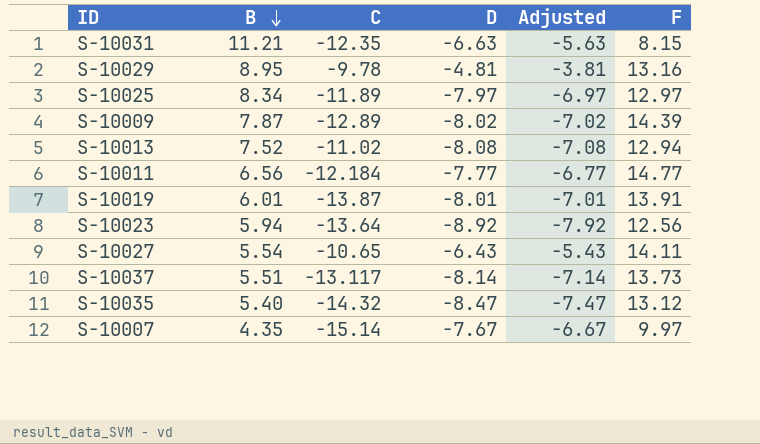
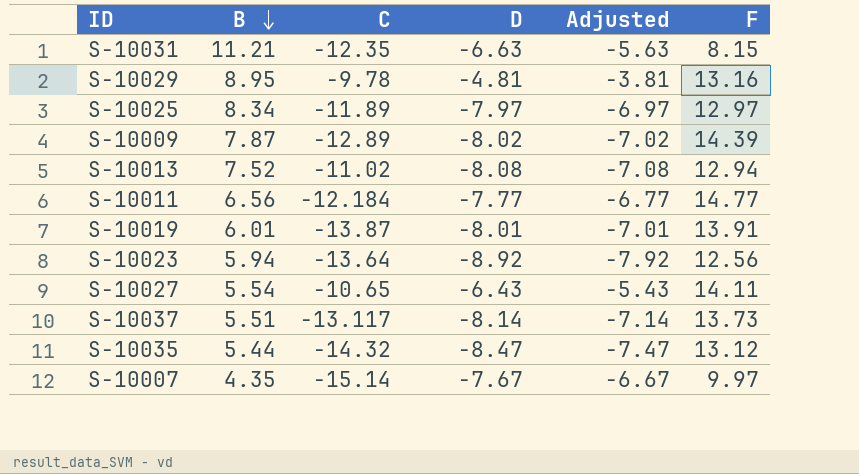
S-10035 | B: 5.40 -> 5.44

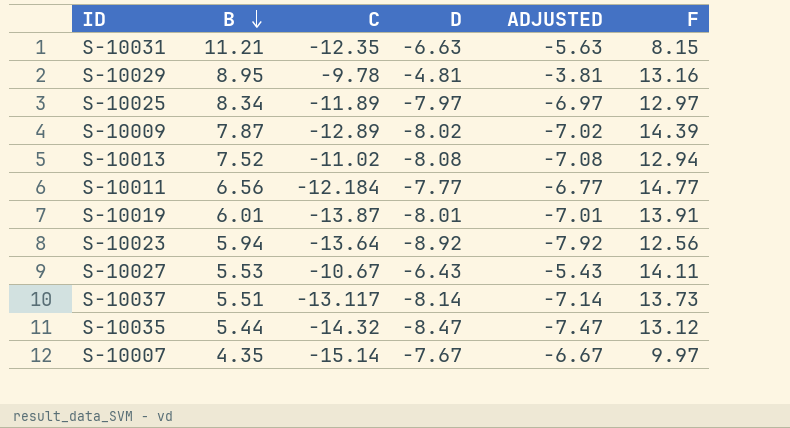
column name: Adjusted -> ADJUSTED
S-10027 | B: 5.54 -> 5.53
S-10027 | C: -10.65 -> -10.67

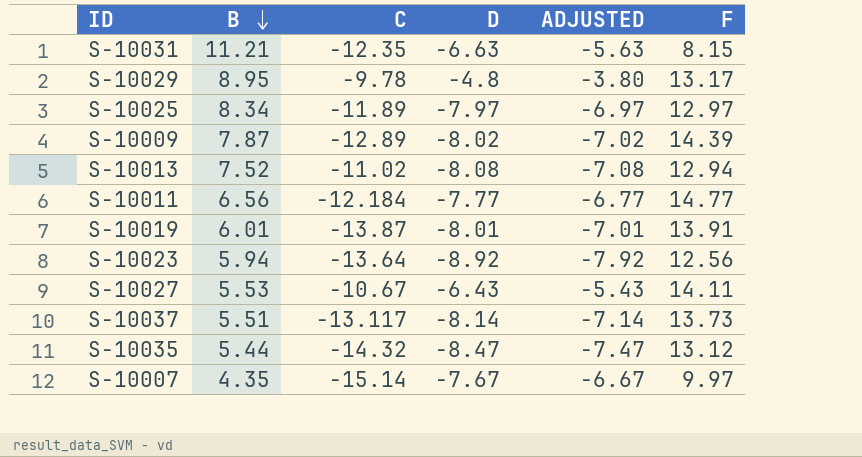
S-10029 | D: -4.81 -> -4.8
S-10029 | ADJUSTED: -3.81 -> -3.80
S-10029 | F: 13.16 -> 13.17

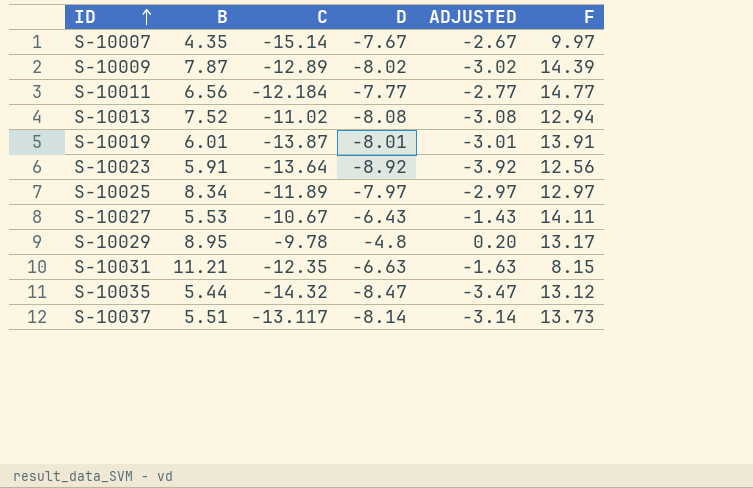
row order: B descending -> ID ascending
column ADJUSTED | formula: [D] + 1 -> [D] + 5
S-10023 | B: 5.94 -> 5.91

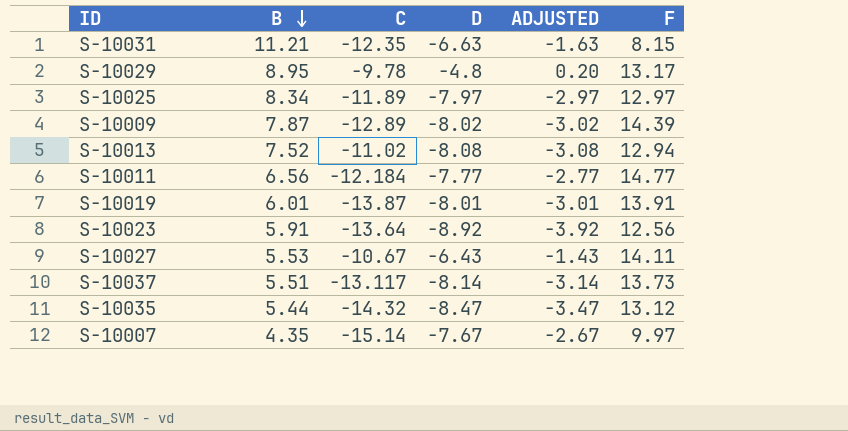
row order: ID ascending -> B descending

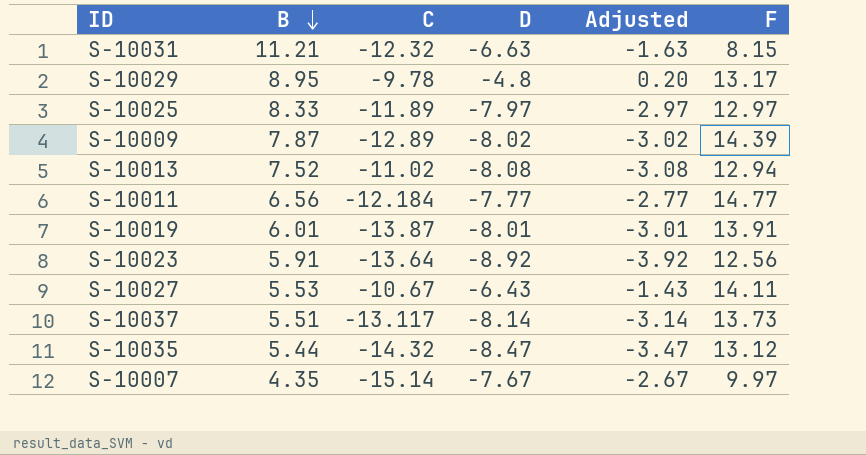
column name: ADJUSTED -> Adjusted
S-10031 | C: -12.35 -> -12.32
S-10025 | B: 8.34 -> 8.33

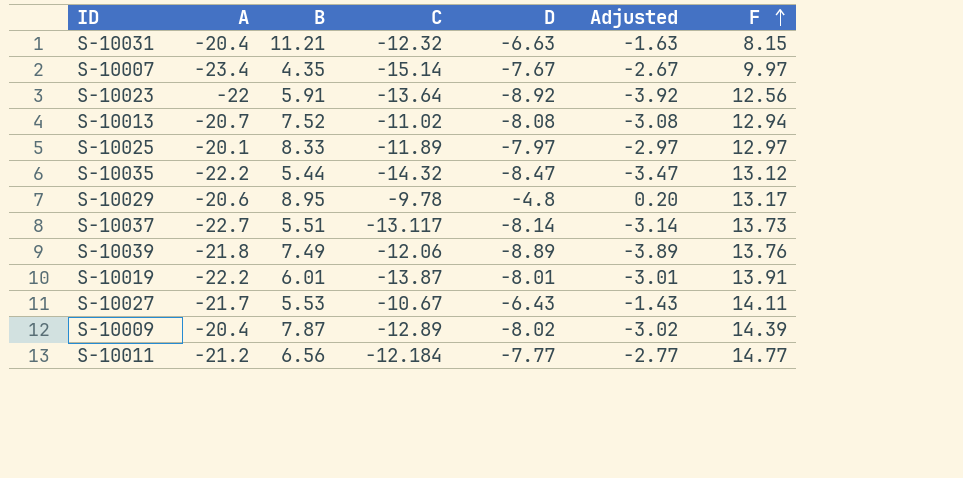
row order: B descending -> F ascending
column A | position: none -> 2
row S-10039: none -> -21.8 | 7.49 | -12.06 | -8.89 | -3.89 | 13.76

